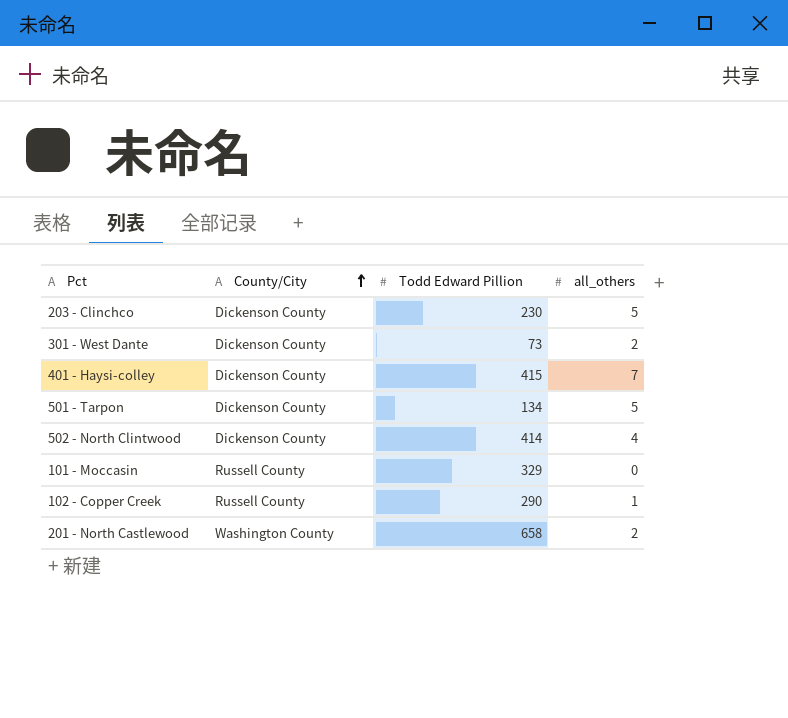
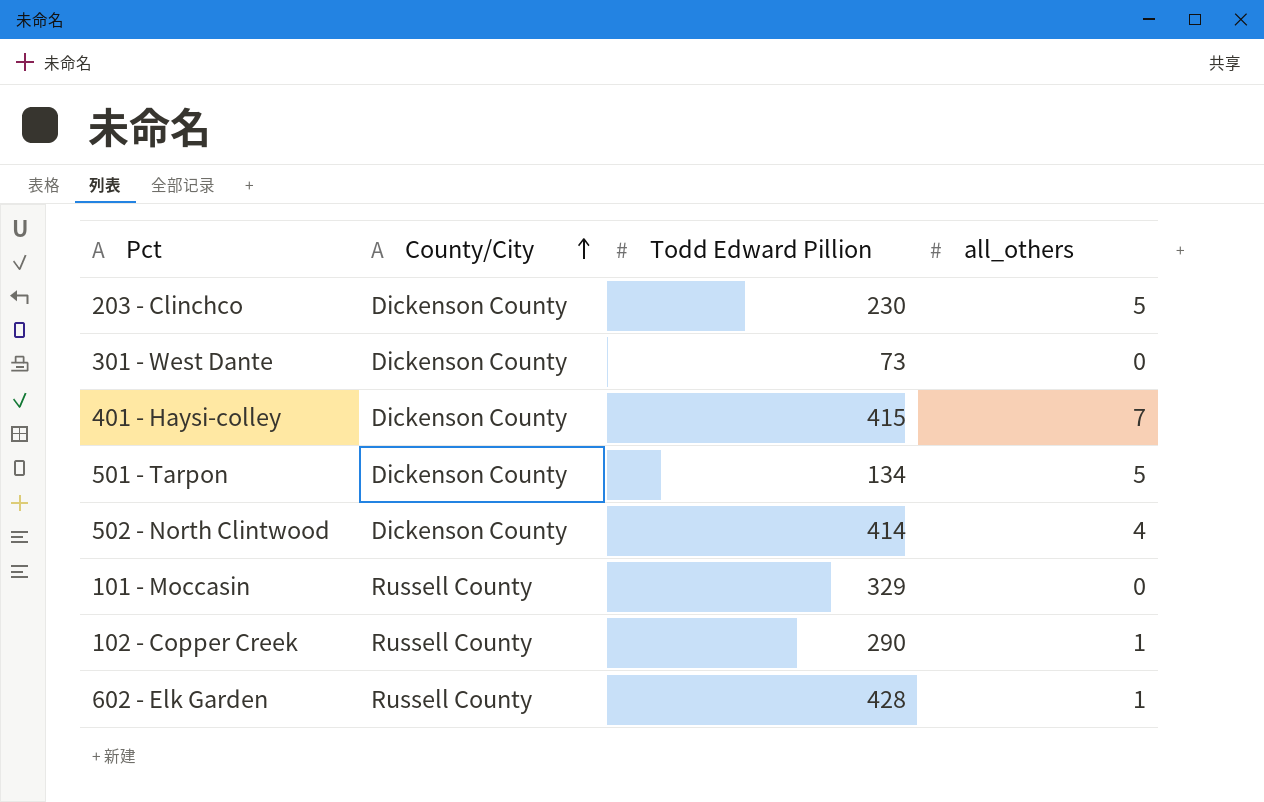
row 201 - North Castlewood: Washington County | 658 | 2 -> none
301 - West Dante | all_others: 2 -> 0
row 602 - Elk Garden: none -> Russell County | 428 | 1

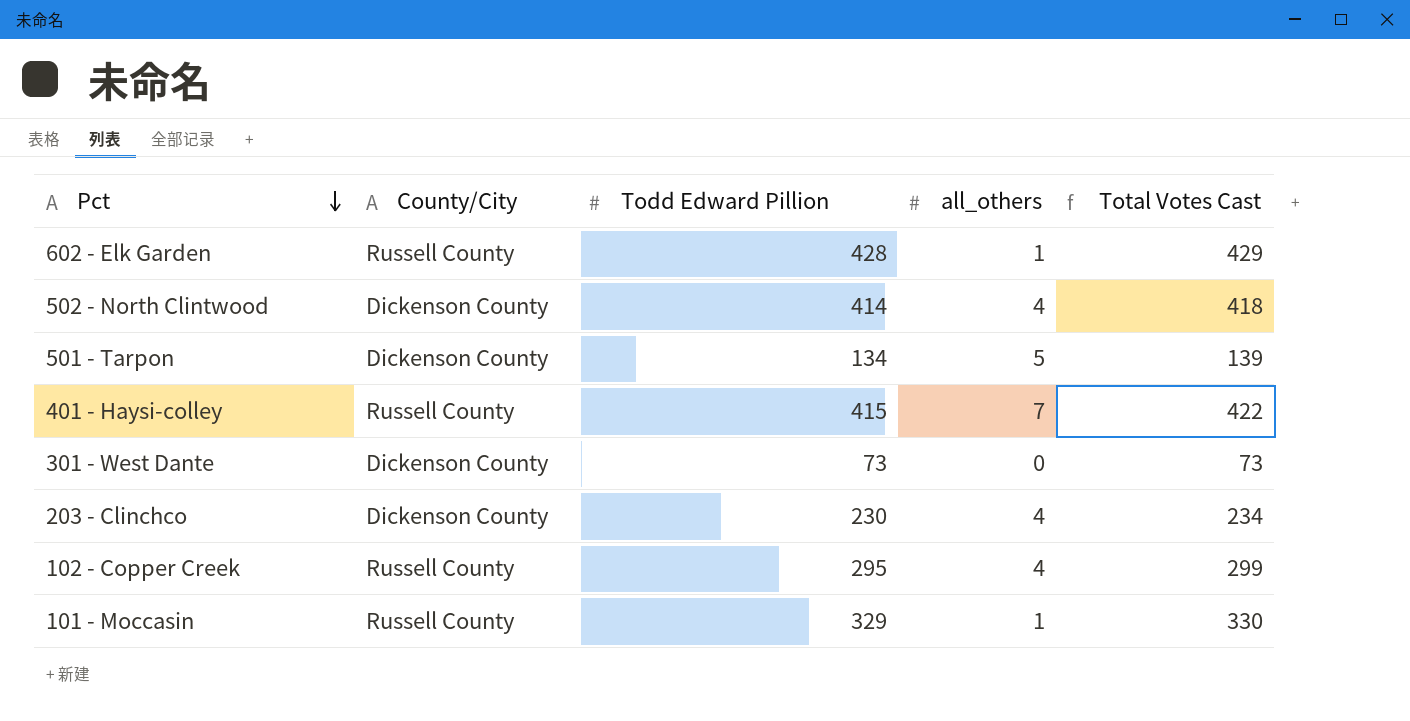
row order: County/City ascending -> Pct descending
column Total Votes Cast | formula: none -> [Todd Edward Pillion] + [all_others]
401 - Haysi-colley | County/City: Dickenson County -> Russell County
203 - Clinchco | all_others: 5 -> 4
102 - Copper Creek | Todd Edward Pillion: 290 -> 295
102 - Copper Creek | all_others: 1 -> 4
101 - Moccasin | all_others: 0 -> 1

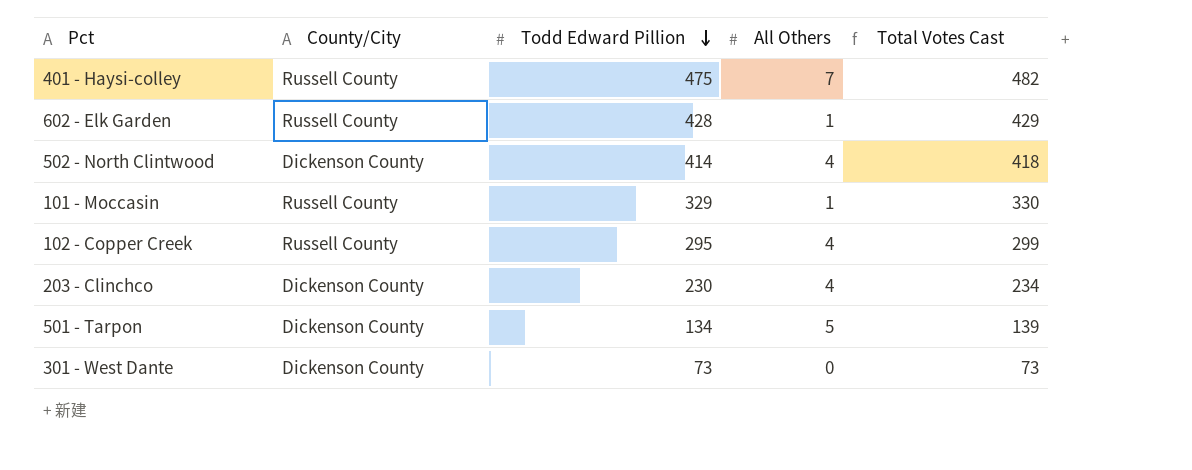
row order: Pct descending -> Todd Edward Pillion descending
column name: all_others -> All Others
401 - Haysi-colley | Todd Edward Pillion: 415 -> 475
401 - Haysi-colley | Total Votes Cast: 422 -> 482

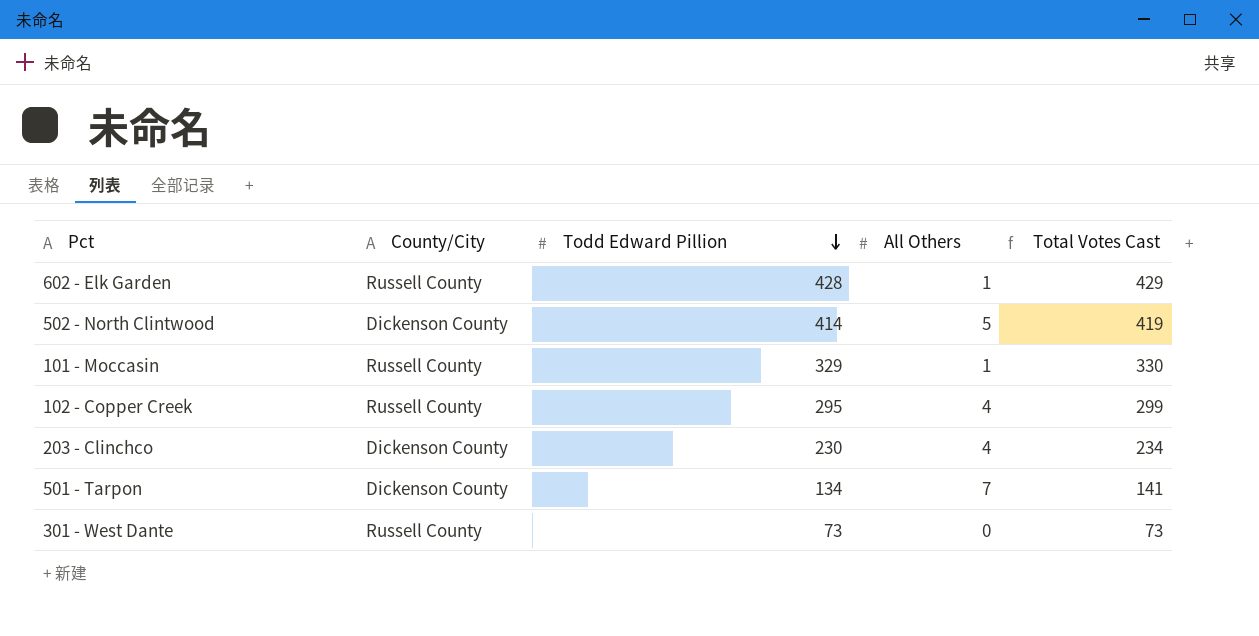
row 401 - Haysi-colley: Russell County | 475 | 7 | 482 -> none
502 - North Clintwood | All Others: 4 -> 5
502 - North Clintwood | Total Votes Cast: 418 -> 419
501 - Tarpon | All Others: 5 -> 7
501 - Tarpon | Total Votes Cast: 139 -> 141
301 - West Dante | County/City: Dickenson County -> Russell County

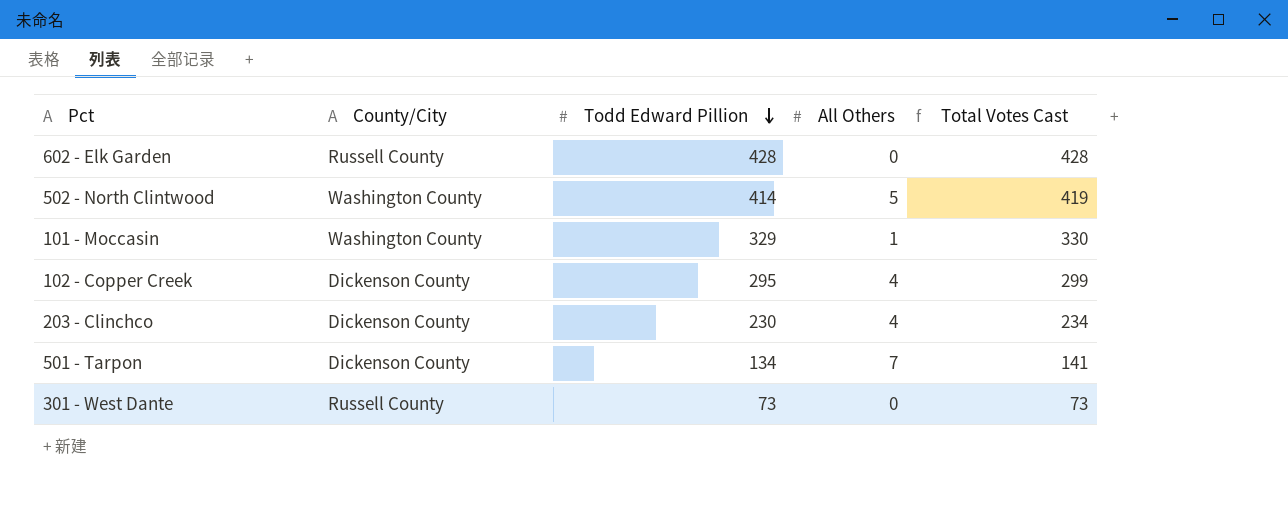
602 - Elk Garden | All Others: 1 -> 0
602 - Elk Garden | Total Votes Cast: 429 -> 428
502 - North Clintwood | County/City: Dickenson County -> Washington County
101 - Moccasin | County/City: Russell County -> Washington County
102 - Copper Creek | County/City: Russell County -> Dickenson County

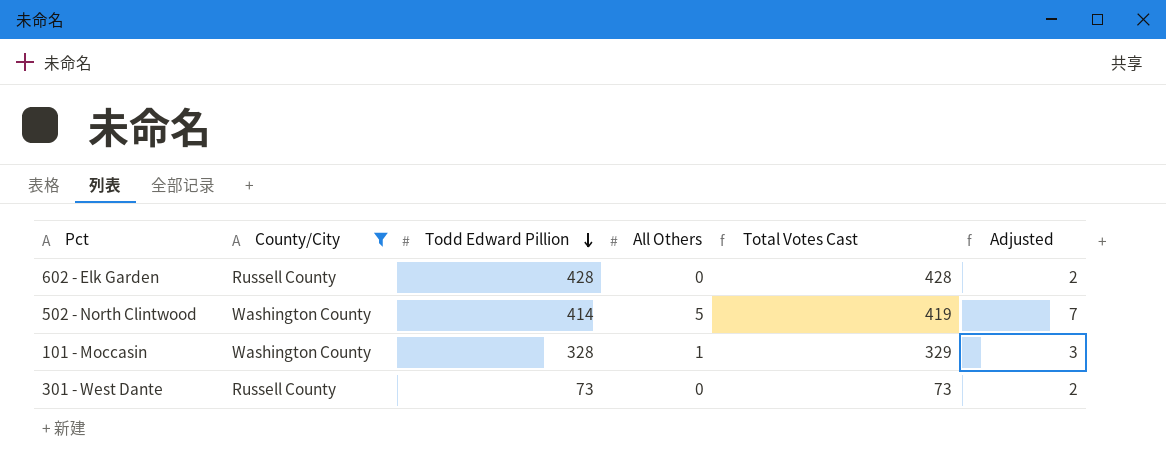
filter: none -> County/City != Dickenson County
column Adjusted | formula: none -> [All Others] + 2
101 - Moccasin | Todd Edward Pillion: 329 -> 328
101 - Moccasin | Total Votes Cast: 330 -> 329

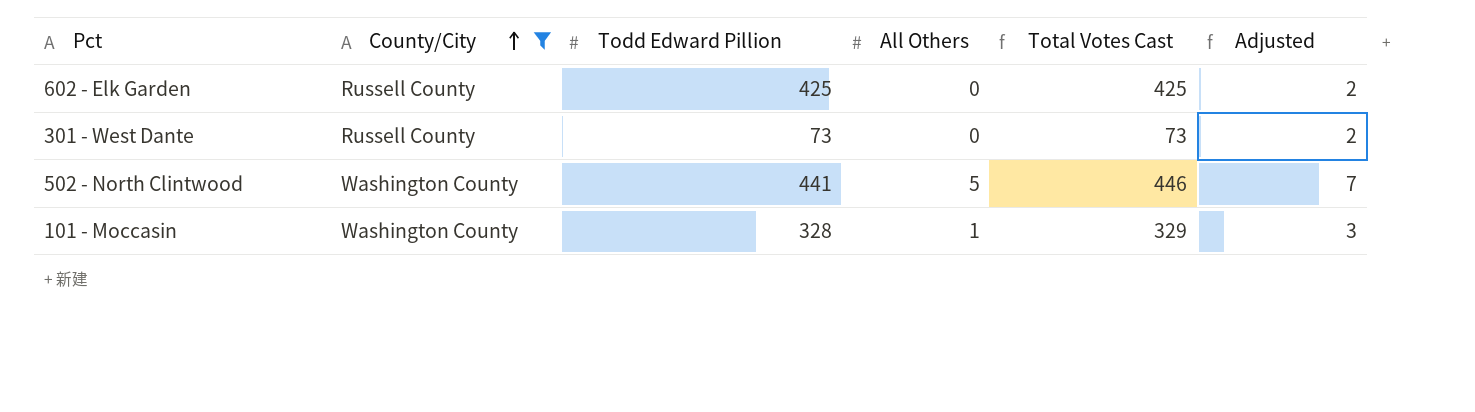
row order: Todd Edward Pillion descending -> County/City ascending
602 - Elk Garden | Todd Edward Pillion: 428 -> 425
602 - Elk Garden | Total Votes Cast: 428 -> 425
502 - North Clintwood | Todd Edward Pillion: 414 -> 441
502 - North Clintwood | Total Votes Cast: 419 -> 446

